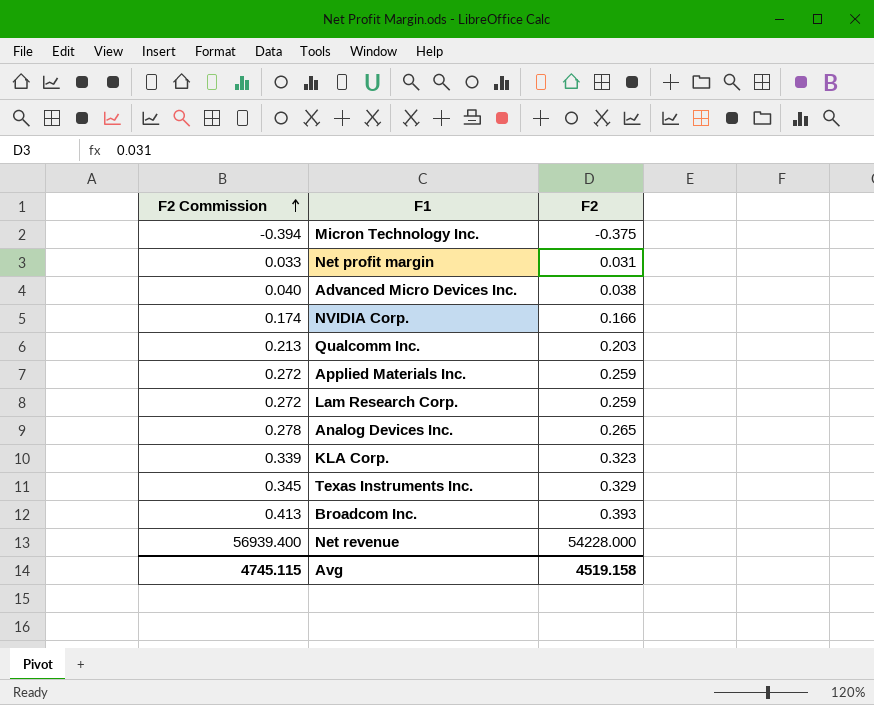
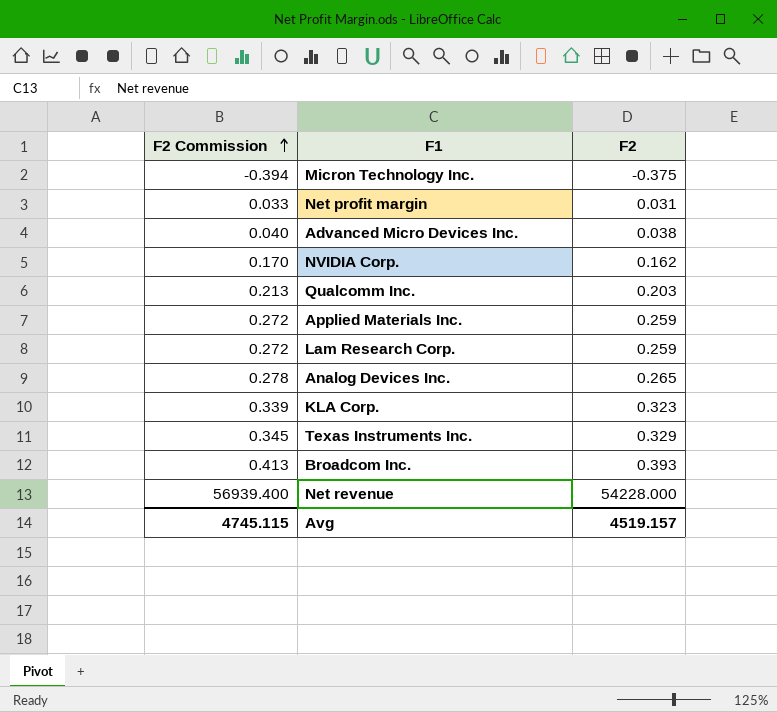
NVIDIA Corp. | F2 Commission: 0.174 -> 0.170
NVIDIA Corp. | F2: 0.166 -> 0.162
Avg | F2: 4519.158 -> 4519.157

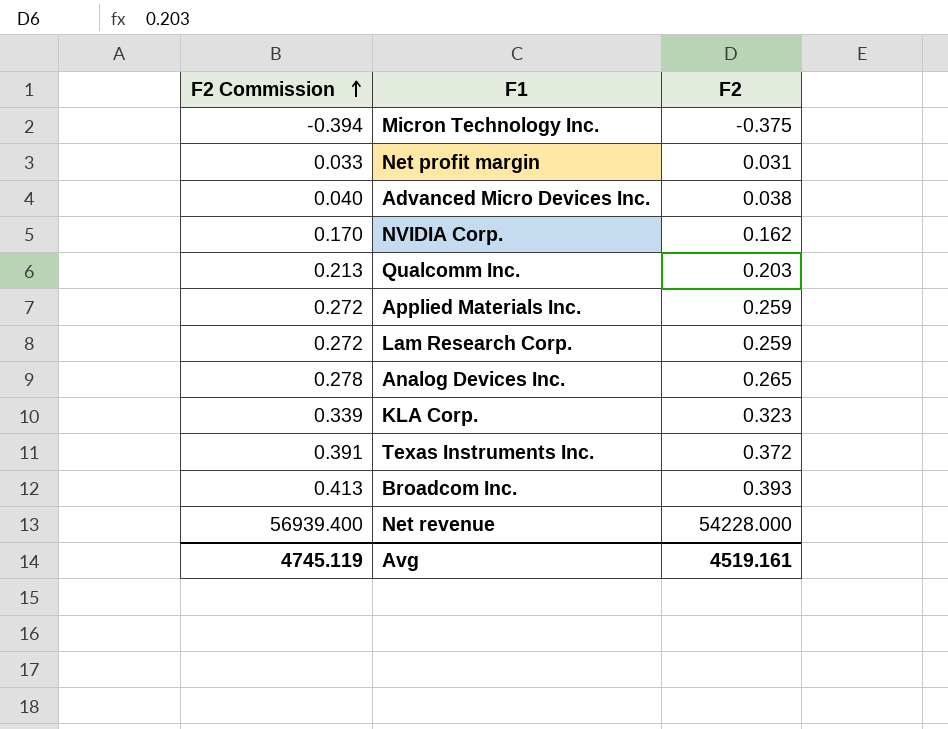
Texas Instruments Inc. | F2 Commission: 0.345 -> 0.391
Texas Instruments Inc. | F2: 0.329 -> 0.372
Avg | F2 Commission: 4745.115 -> 4745.119
Avg | F2: 4519.157 -> 4519.161

